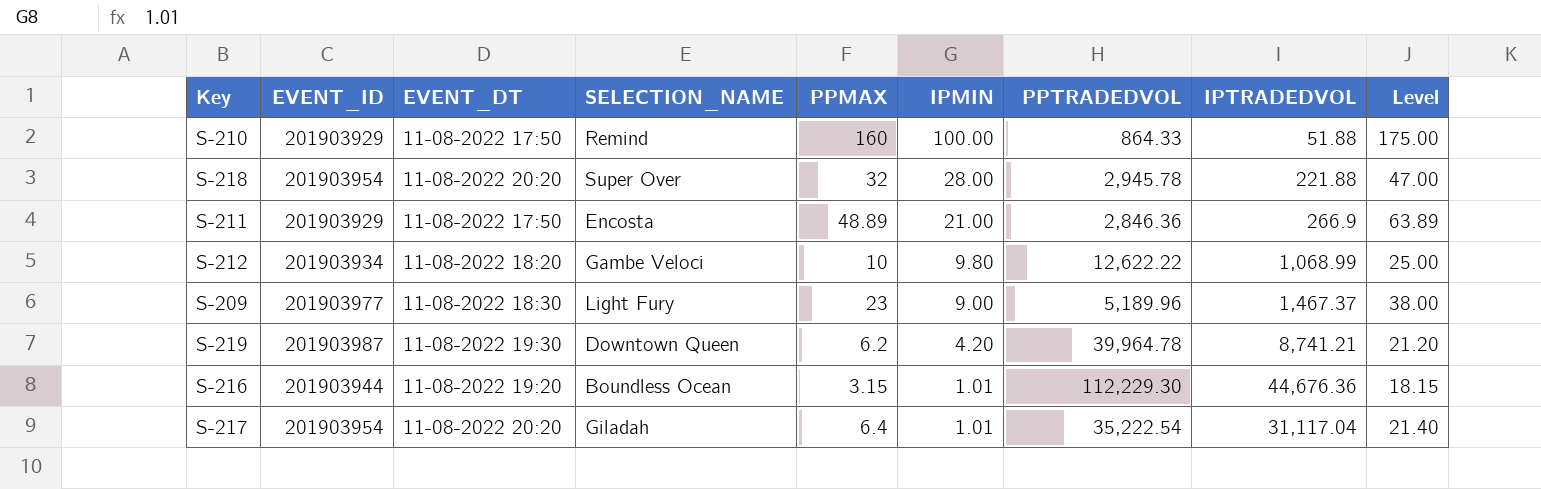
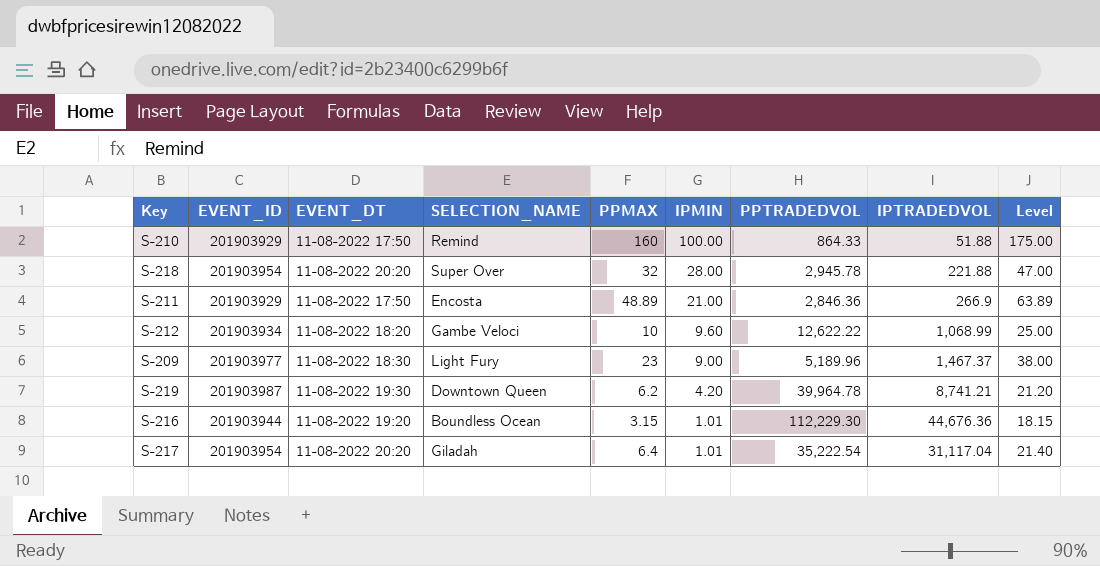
S-212 | IPMIN: 9.80 -> 9.60

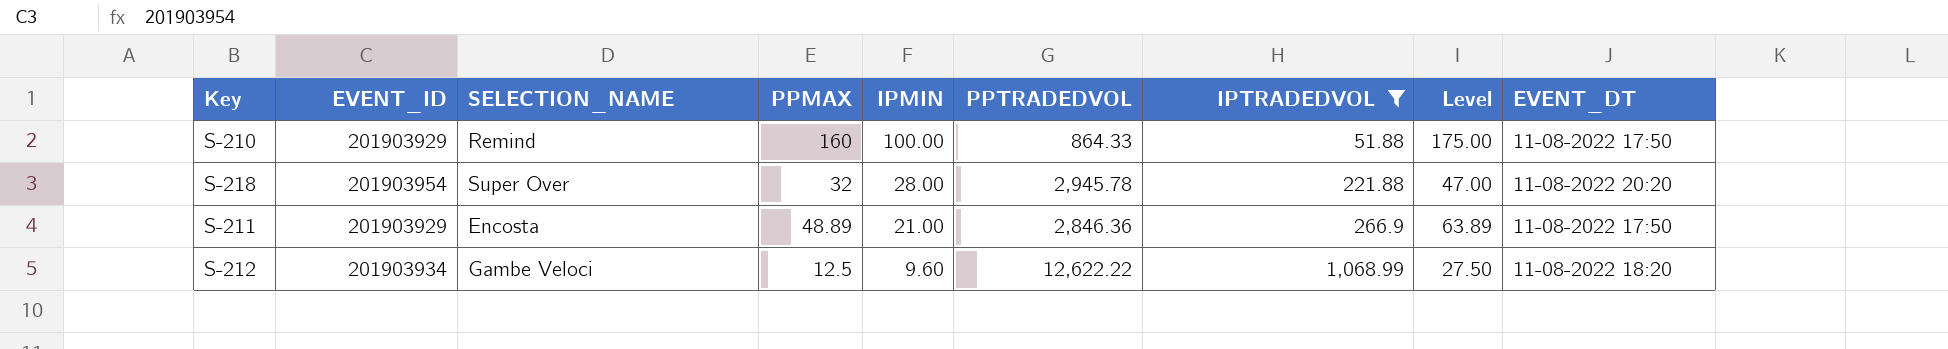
filter: none -> IPTRADEDVOL <= 1,068.99
column EVENT_DT | position: 3 -> 9
S-212 | PPMAX: 10 -> 12.5
S-212 | Level: 25.00 -> 27.50

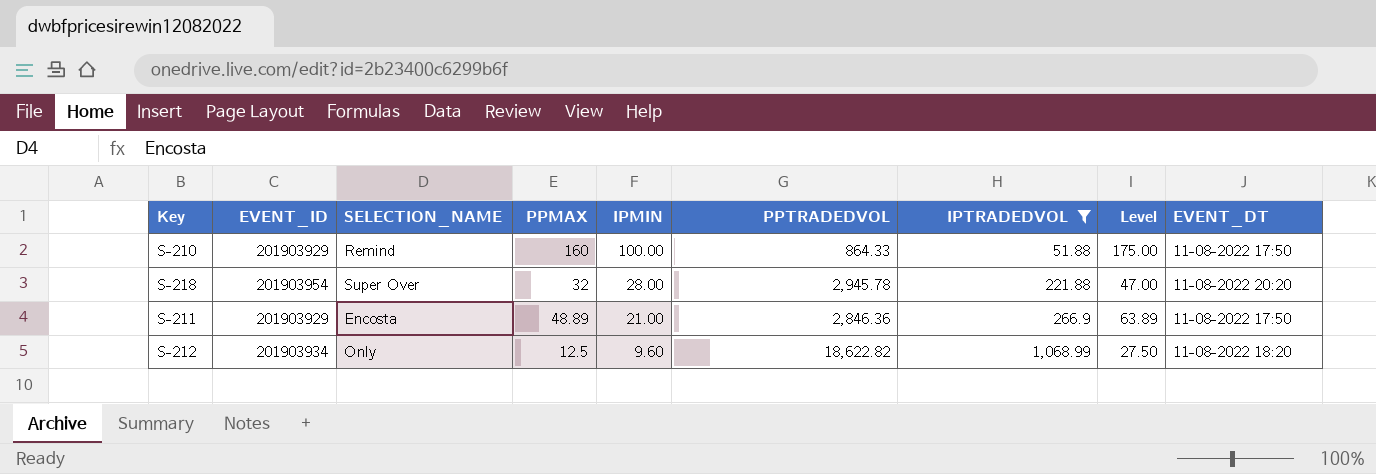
S-212 | SELECTION_NAME: Gambe Veloci -> Only
S-212 | PPTRADEDVOL: 12,622.22 -> 18,622.82

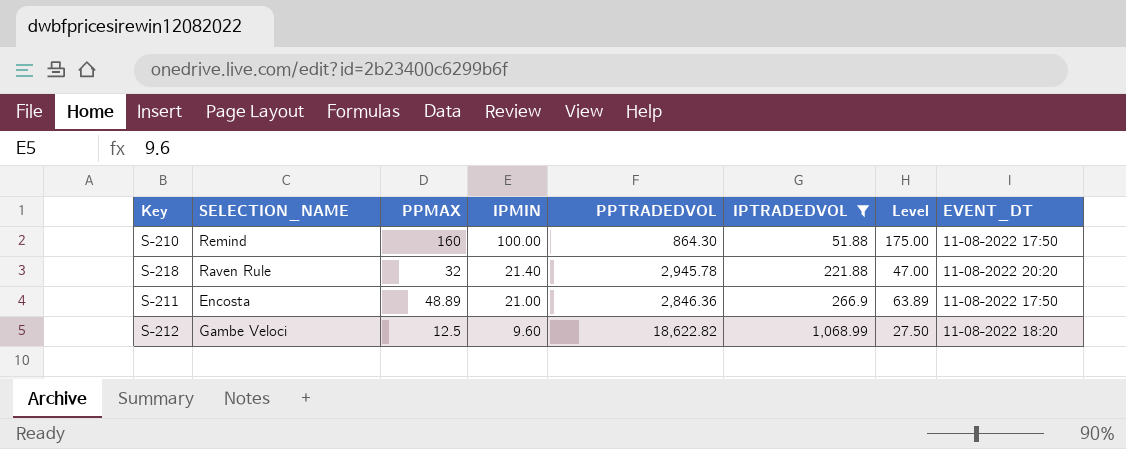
column EVENT_ID | position: 2 -> none
S-210 | PPTRADEDVOL: 864.33 -> 864.30
S-218 | SELECTION_NAME: Super Over -> Raven Rule
S-218 | IPMIN: 28.00 -> 21.40
S-212 | SELECTION_NAME: Only -> Gambe Veloci

